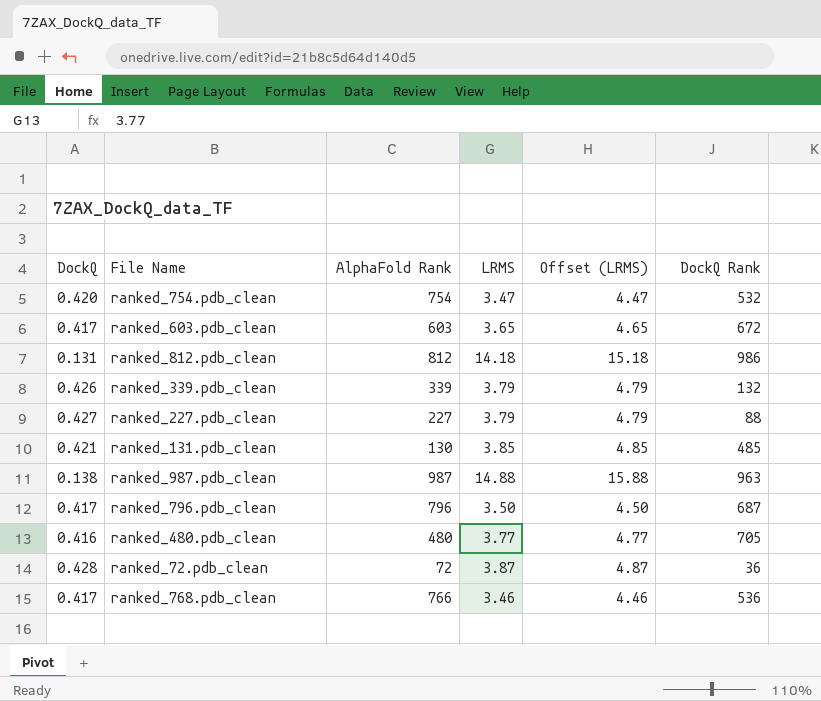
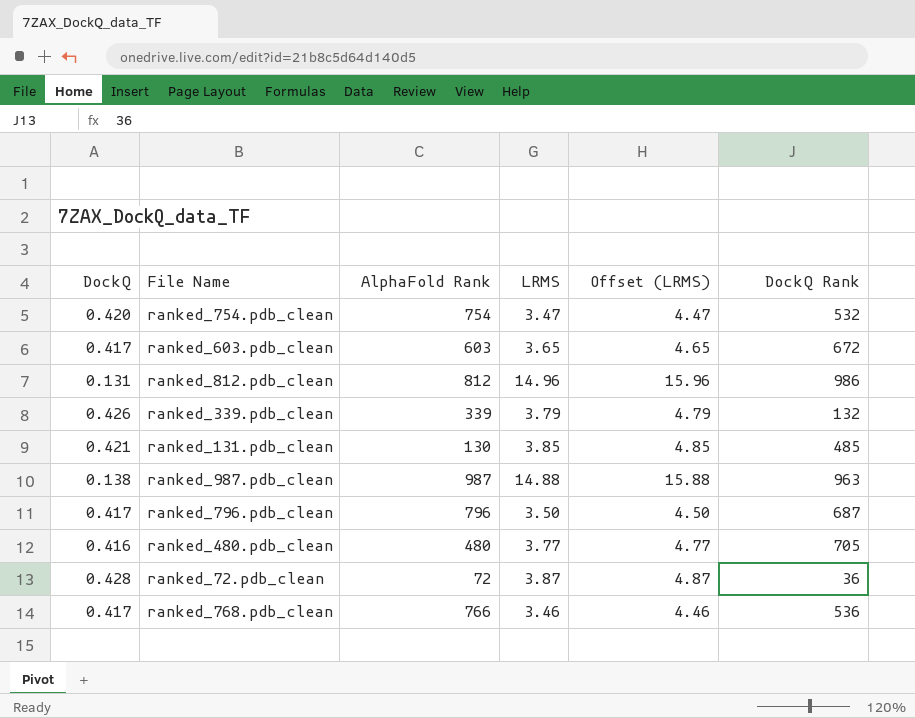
row ranked_227.pdb_clean: 0.427 | 227 | 3.79 | 4.79 | 88 -> none
ranked_812.pdb_clean | LRMS: 14.18 -> 14.96
ranked_812.pdb_clean | Offset (LRMS): 15.18 -> 15.96

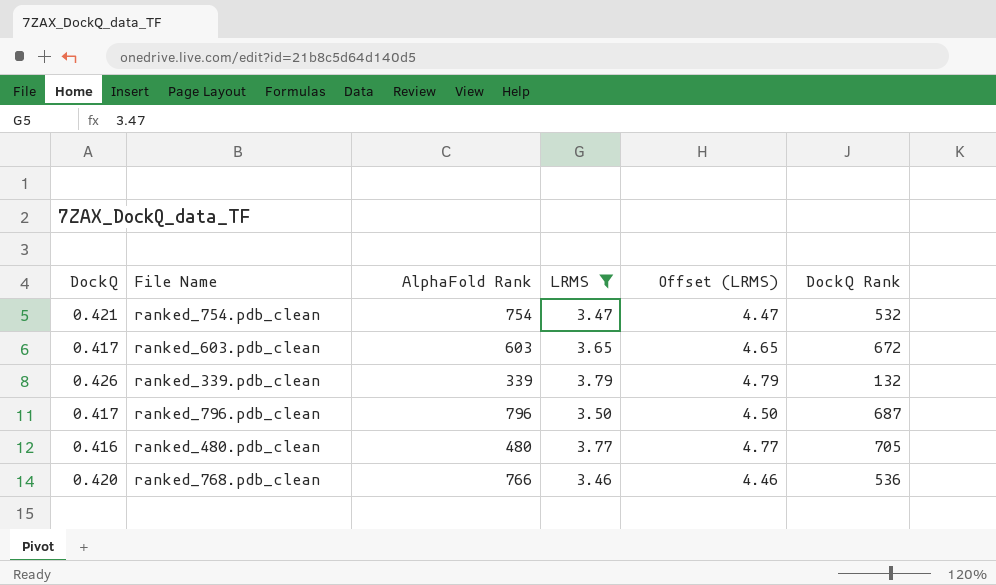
filter: none -> LRMS <= 3.79
ranked_754.pdb_clean | DockQ: 0.420 -> 0.421
ranked_768.pdb_clean | DockQ: 0.417 -> 0.420

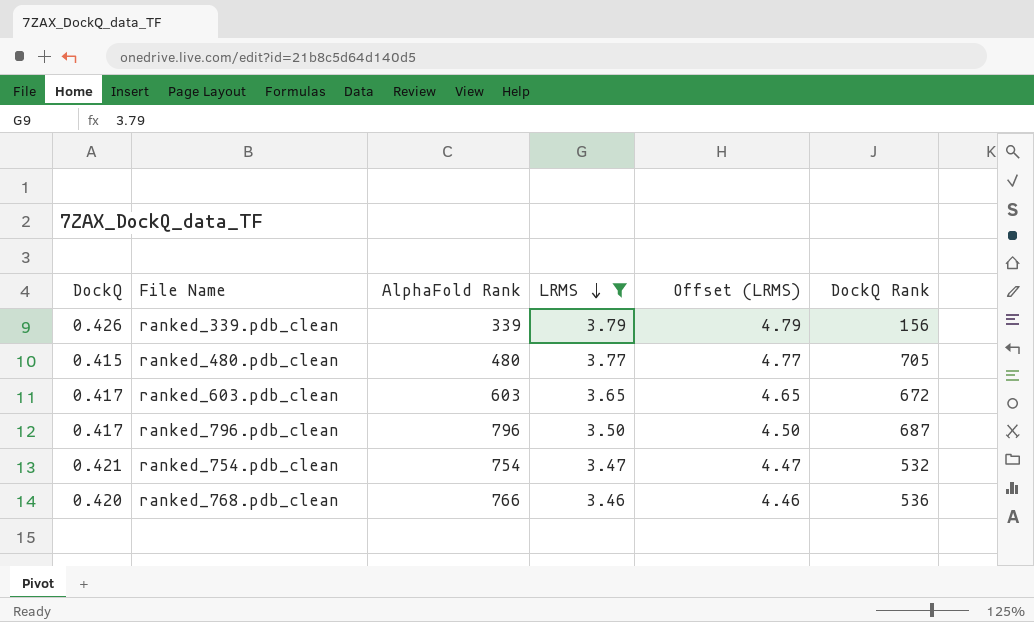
row order: none -> LRMS descending
ranked_339.pdb_clean | DockQ Rank: 132 -> 156
ranked_480.pdb_clean | DockQ: 0.416 -> 0.415

